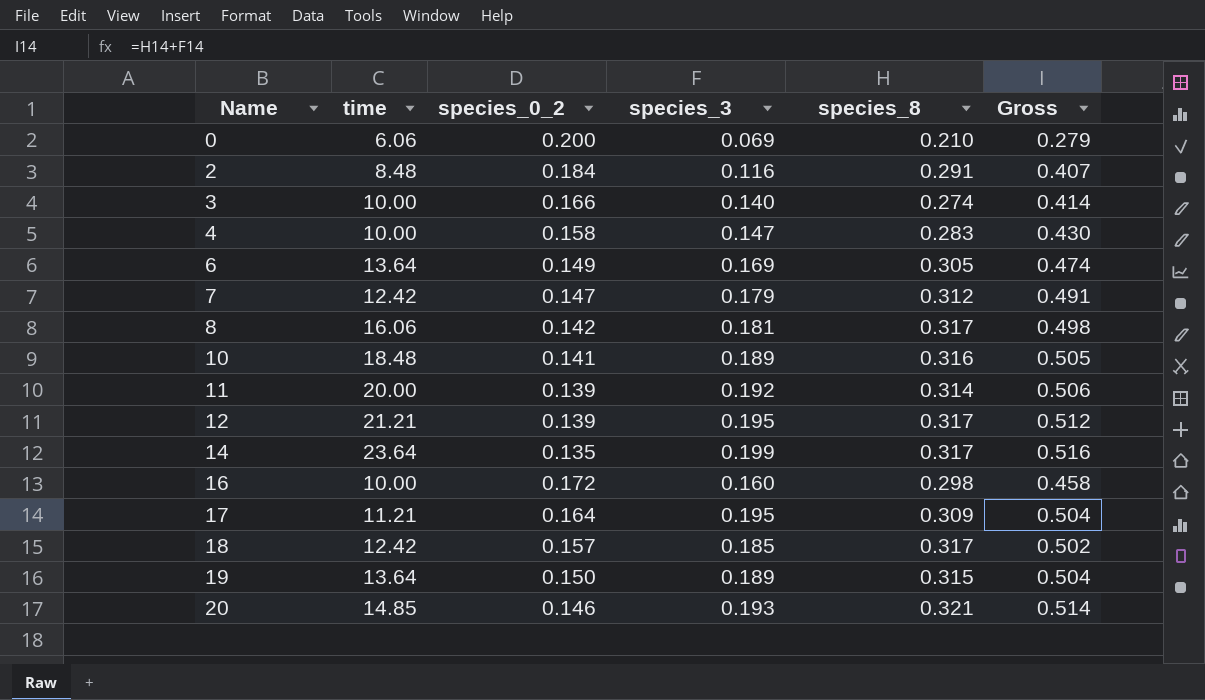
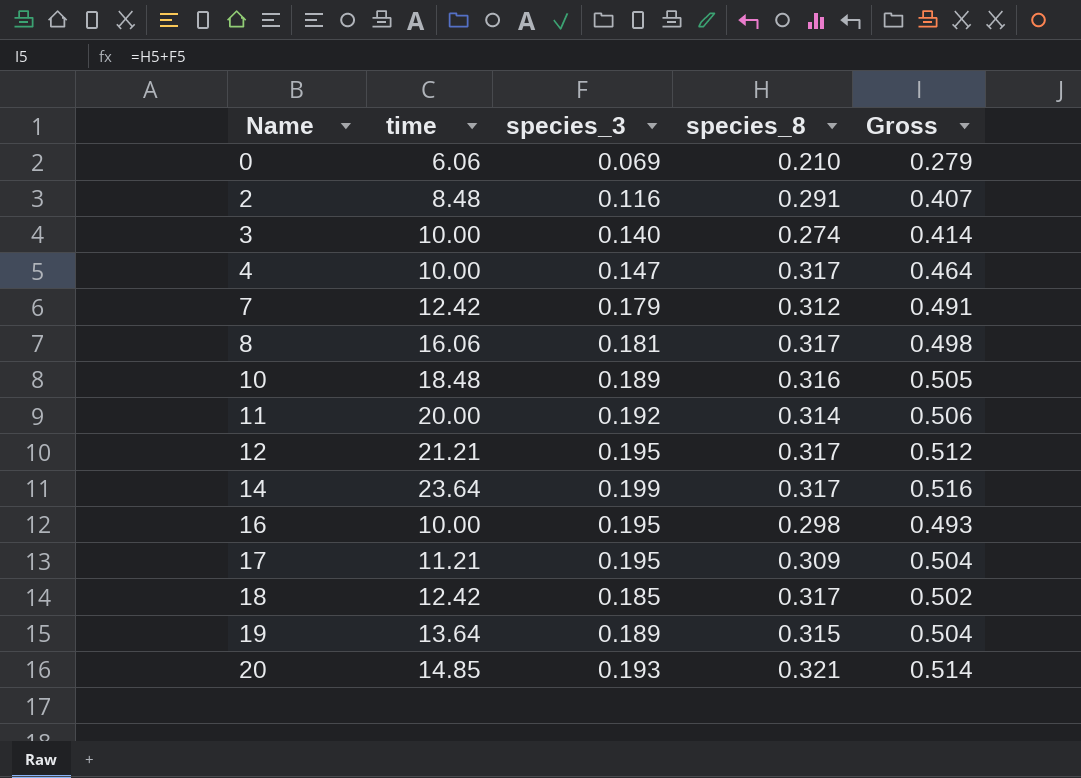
column species_0_2 | position: 3 -> none
row 6: 13.64 | 0.149 | 0.169 | 0.305 | 0.474 -> none
4 | species_8: 0.283 -> 0.317
4 | Gross: 0.430 -> 0.464
16 | species_3: 0.160 -> 0.195
16 | Gross: 0.458 -> 0.493

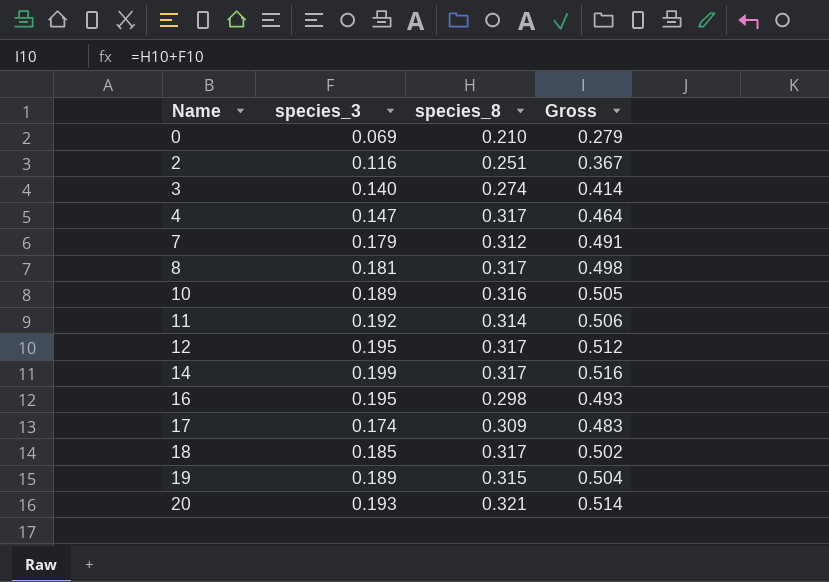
column time | position: 2 -> none
2 | species_8: 0.291 -> 0.251
2 | Gross: 0.407 -> 0.367
17 | species_3: 0.195 -> 0.174
17 | Gross: 0.504 -> 0.483

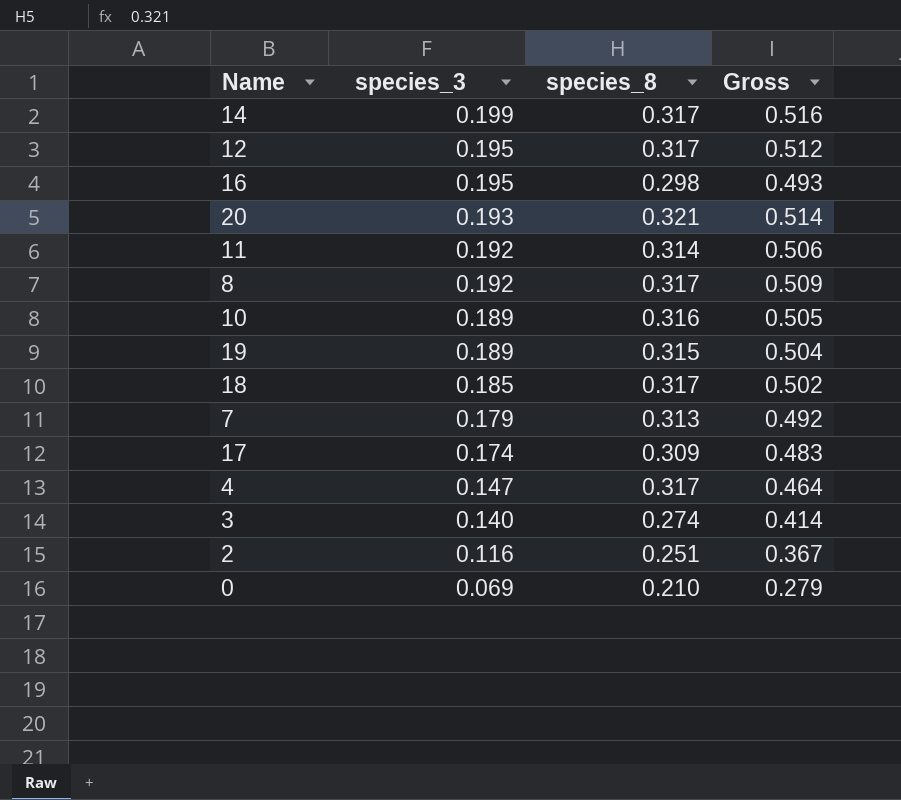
row order: Name ascending -> species_3 descending
8 | species_3: 0.181 -> 0.192
8 | Gross: 0.498 -> 0.509
7 | species_8: 0.312 -> 0.313
7 | Gross: 0.491 -> 0.492

